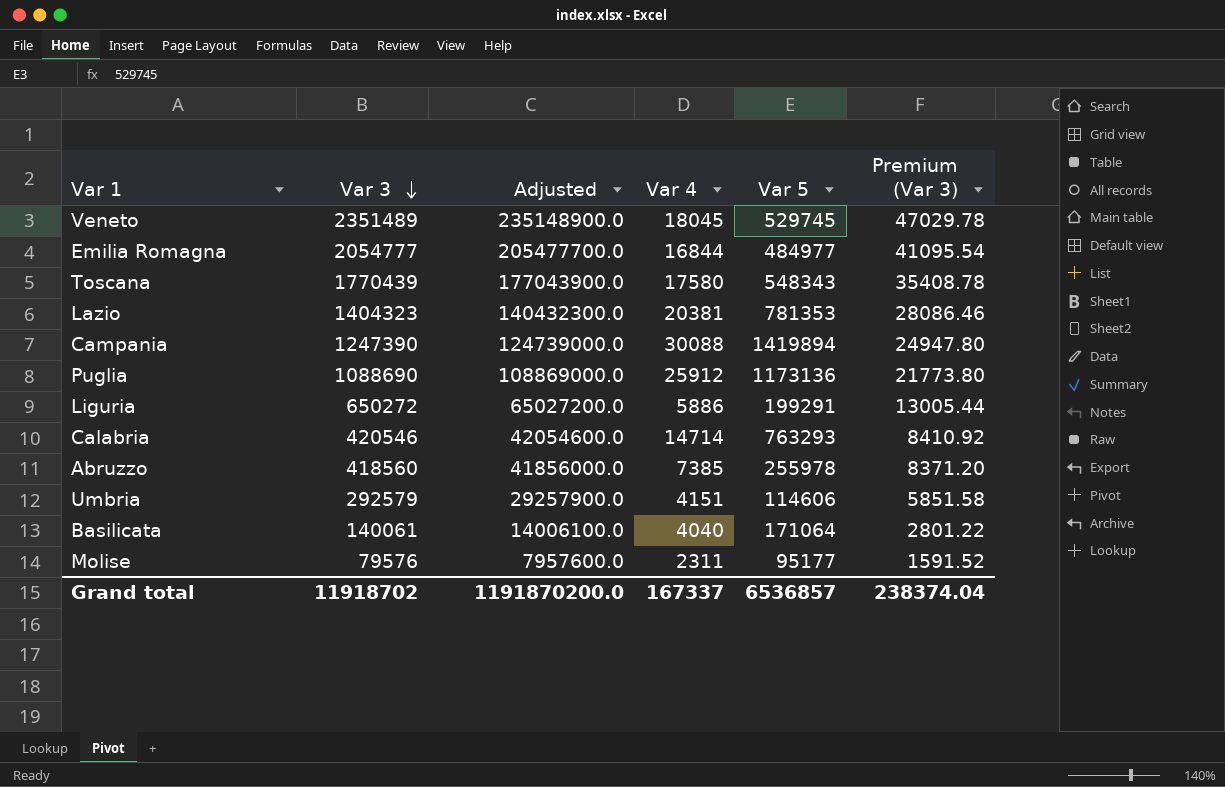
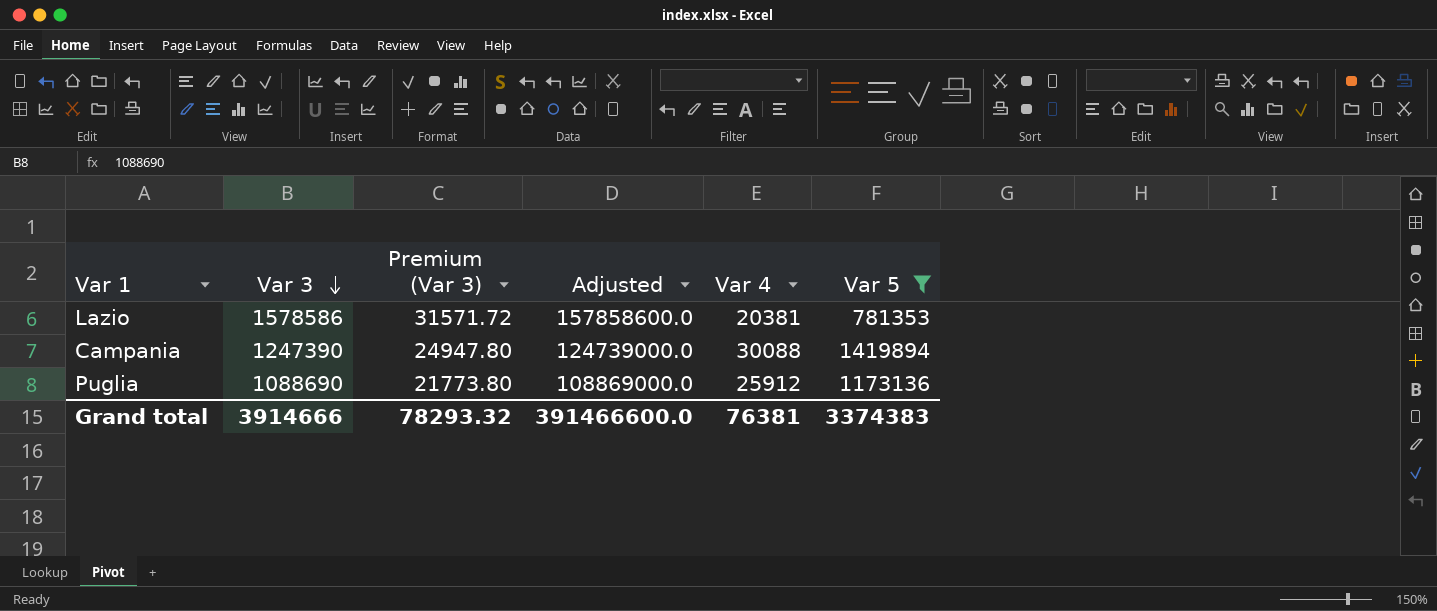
filter: none -> Var 5 >= 781353
column Premium (Var 3) | position: 6 -> 3
Lazio | Var 3: 1404323 -> 1578586
Lazio | Premium (Var 3): 28086.46 -> 31571.72
Lazio | Adjusted: 140432300.0 -> 157858600.0
Grand total | Var 3: 11918702 -> 3914666
Grand total | Premium (Var 3): 238374.04 -> 78293.32
Grand total | Adjusted: 1191870200.0 -> 391466600.0
Grand total | Var 4: 167337 -> 76381
Grand total | Var 5: 6536857 -> 3374383

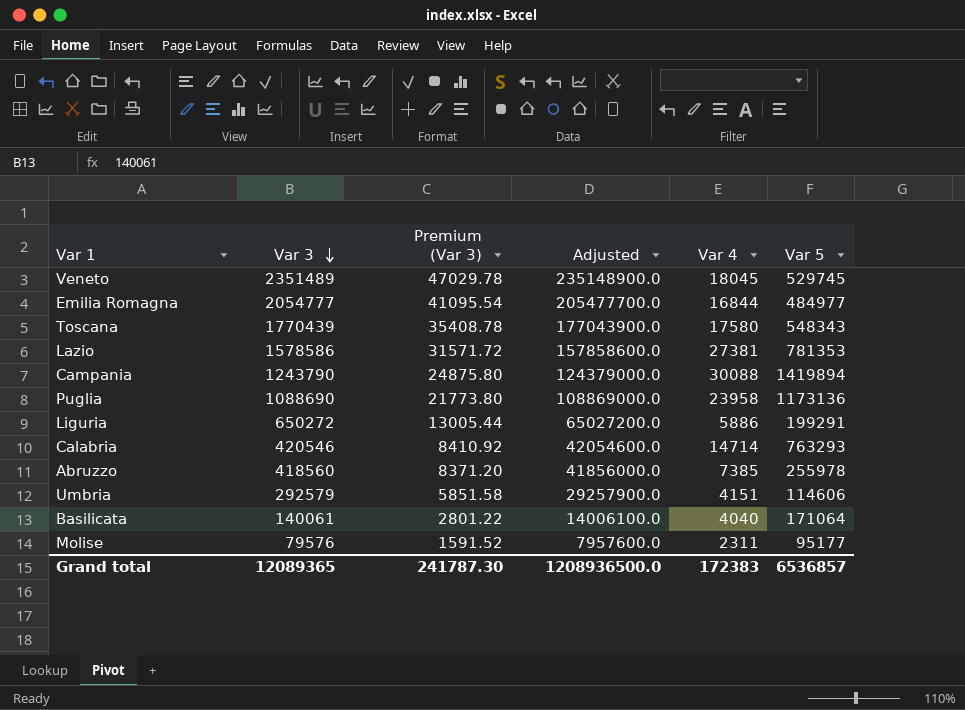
filter: Var 5 >= 781353 -> none
Lazio | Var 4: 20381 -> 27381
Campania | Var 3: 1247390 -> 1243790
Campania | Premium (Var 3): 24947.80 -> 24875.80
Campania | Adjusted: 124739000.0 -> 124379000.0
Puglia | Var 4: 25912 -> 23958
Grand total | Var 3: 3914666 -> 12089365
Grand total | Premium (Var 3): 78293.32 -> 241787.30
Grand total | Adjusted: 391466600.0 -> 1208936500.0
Grand total | Var 4: 76381 -> 172383
Grand total | Var 5: 3374383 -> 6536857

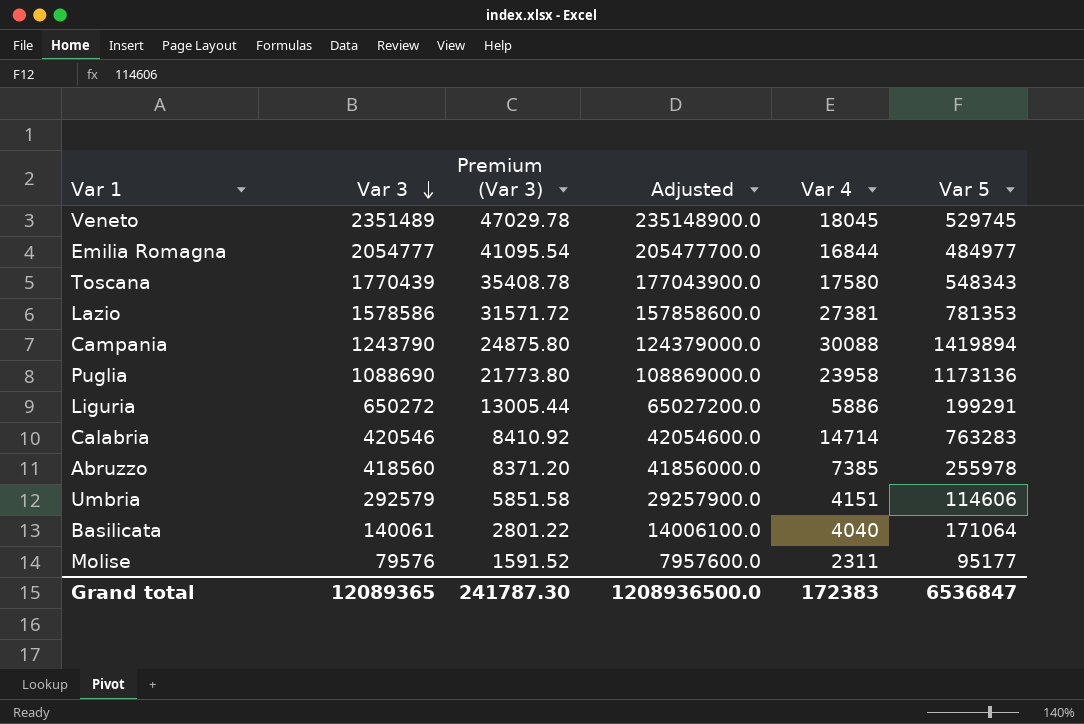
Calabria | Var 5: 763293 -> 763283
Grand total | Var 5: 6536857 -> 6536847

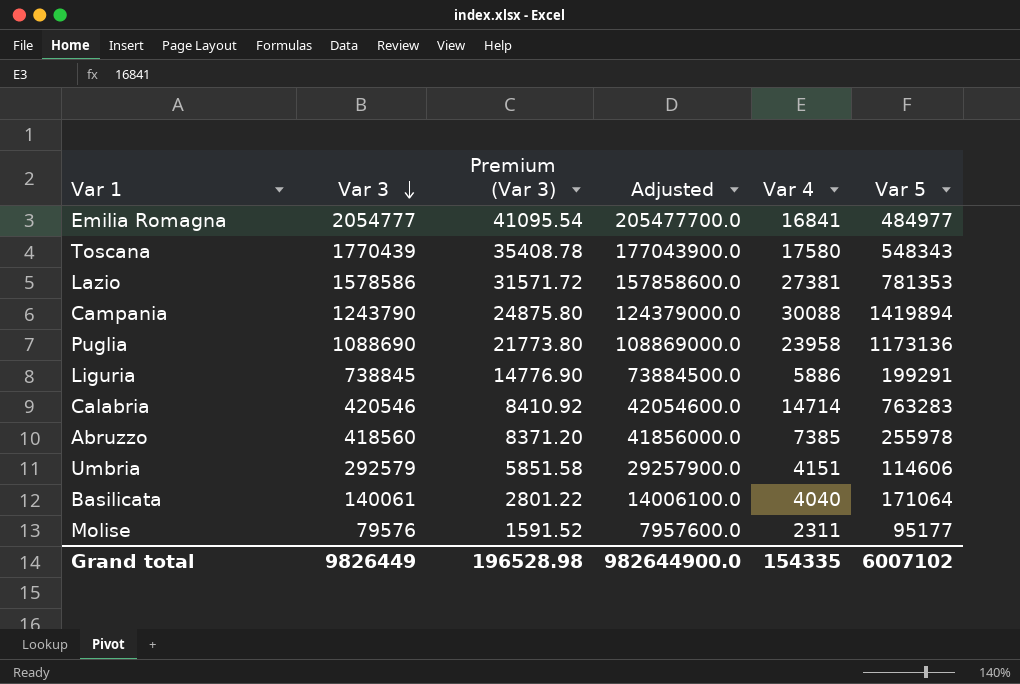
row Veneto: 2351489 | 47029.78 | 235148900.0 | 18045 | 529745 -> none
Emilia Romagna | Var 4: 16844 -> 16841
Liguria | Var 3: 650272 -> 738845
Liguria | Premium (Var 3): 13005.44 -> 14776.90
Liguria | Adjusted: 65027200.0 -> 73884500.0
Grand total | Var 3: 12089365 -> 9826449
Grand total | Premium (Var 3): 241787.30 -> 196528.98
Grand total | Adjusted: 1208936500.0 -> 982644900.0
Grand total | Var 4: 172383 -> 154335
Grand total | Var 5: 6536847 -> 6007102

